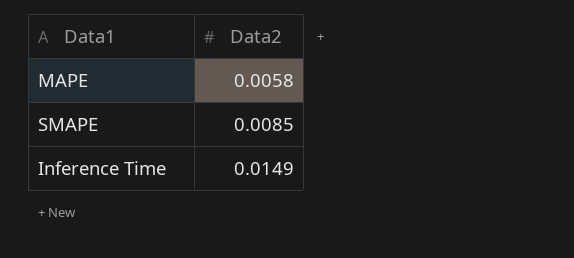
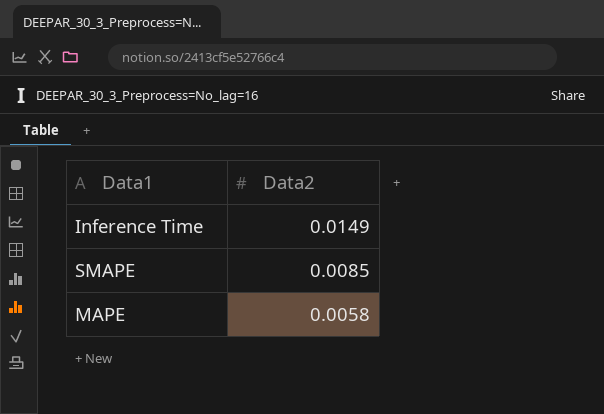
row order: Data2 ascending -> Data2 descending

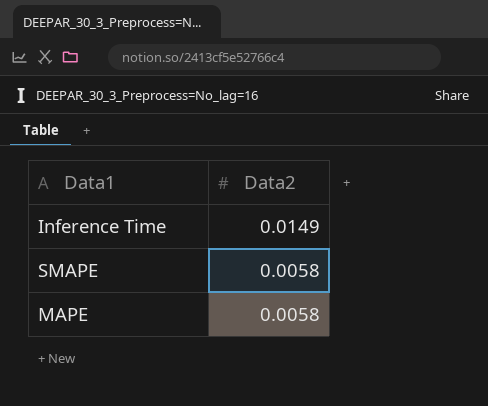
SMAPE | Data2: 0.0085 -> 0.0058

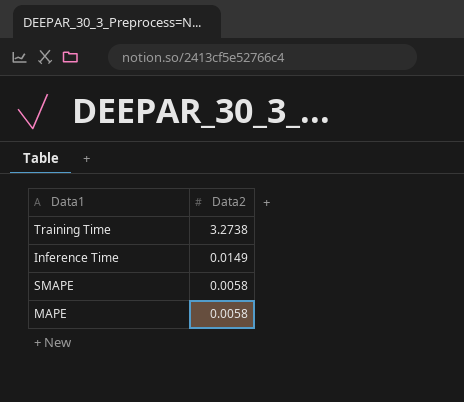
row Training Time: none -> 3.2738

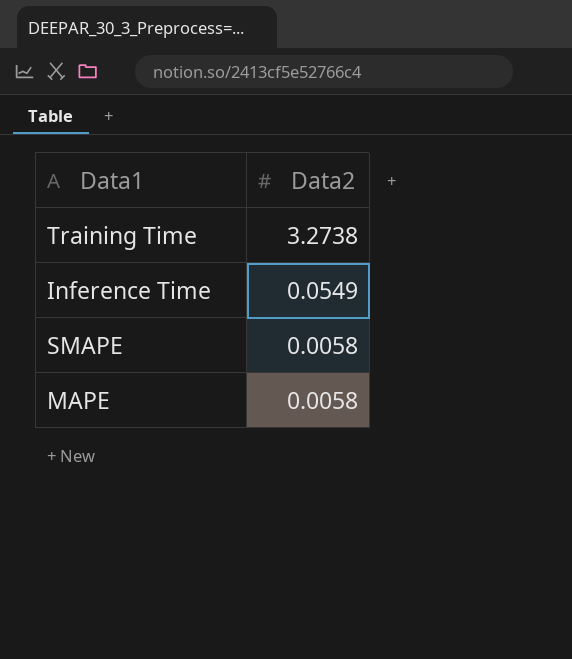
Inference Time | Data2: 0.0149 -> 0.0549

